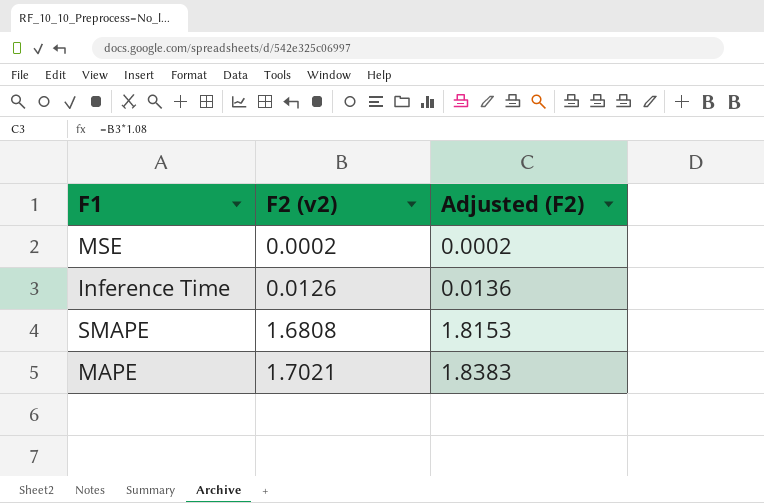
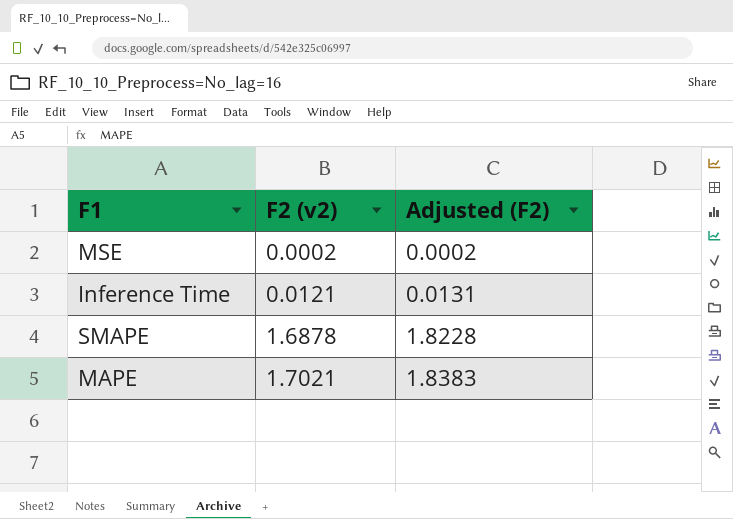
Inference Time | F2 (v2): 0.0126 -> 0.0121
Inference Time | Adjusted (F2): 0.0136 -> 0.0131
SMAPE | F2 (v2): 1.6808 -> 1.6878
SMAPE | Adjusted (F2): 1.8153 -> 1.8228

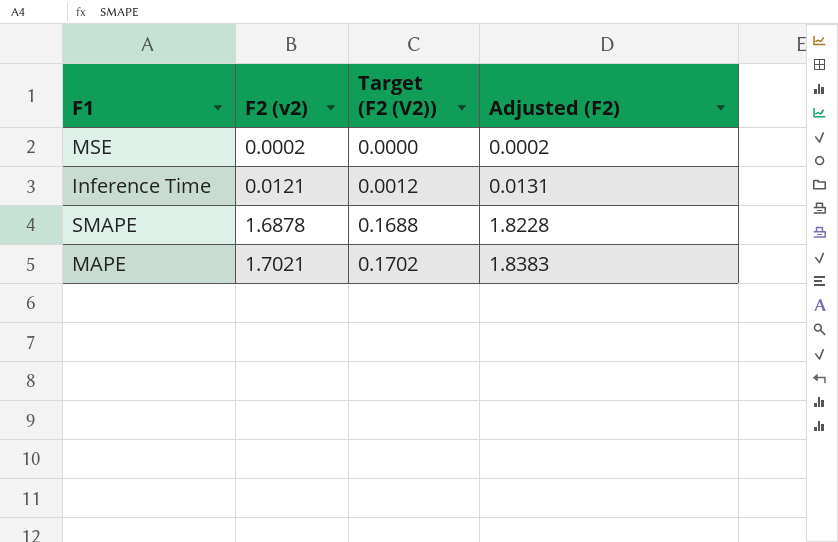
column Target (F2 (V2)) | formula: none -> [F2 (v2)] * 0.1

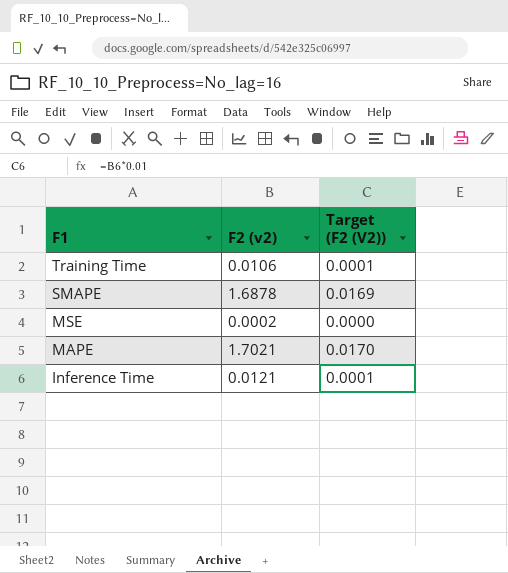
row order: F2 (v2) ascending -> F1 descending
column Adjusted (F2) | formula: [F2 (v2)] * 1.08 -> none
column Target (F2 (V2)) | formula: [F2 (v2)] * 0.1 -> [F2 (v2)] * 0.01
row Training Time: none -> 0.0106 | 0.0001

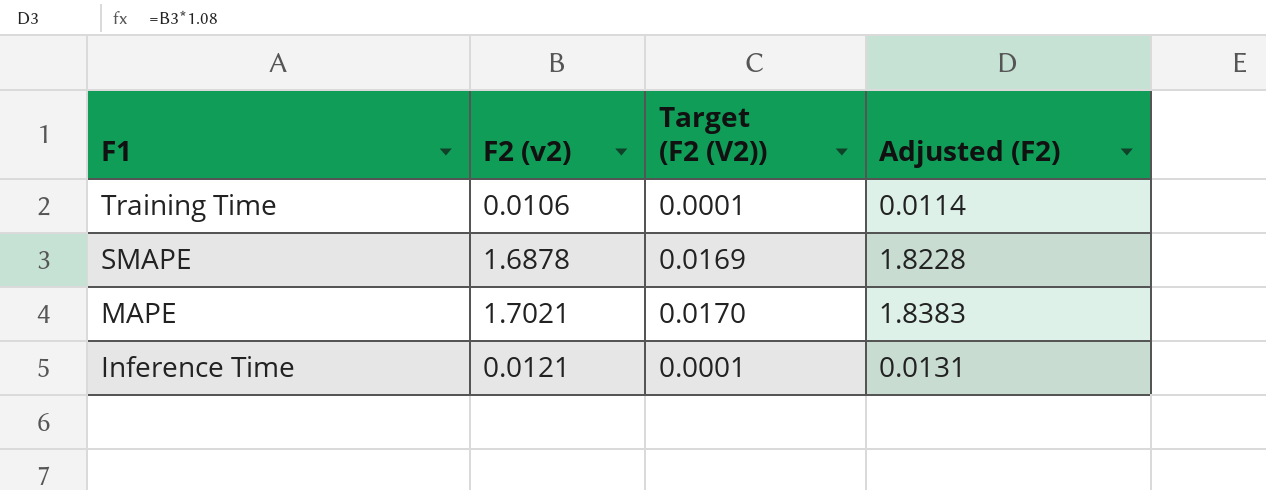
column Adjusted (F2) | formula: none -> [F2 (v2)] * 1.08
row MSE: 0.0002 | 0.0000 -> none

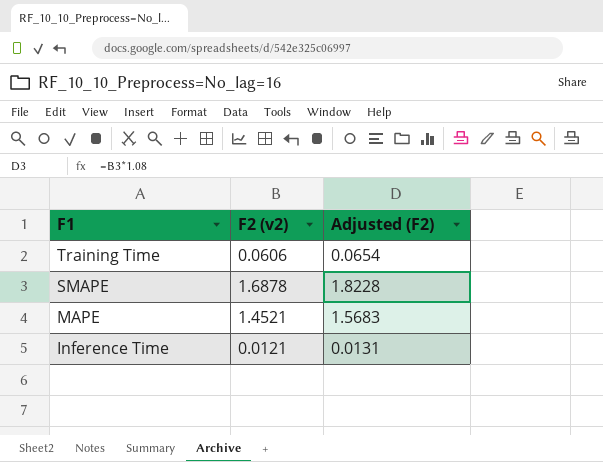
column Target (F2 (V2)) | formula: [F2 (v2)] * 0.01 -> none
Training Time | F2 (v2): 0.0106 -> 0.0606
Training Time | Adjusted (F2): 0.0114 -> 0.0654
MAPE | F2 (v2): 1.7021 -> 1.4521
MAPE | Adjusted (F2): 1.8383 -> 1.5683

